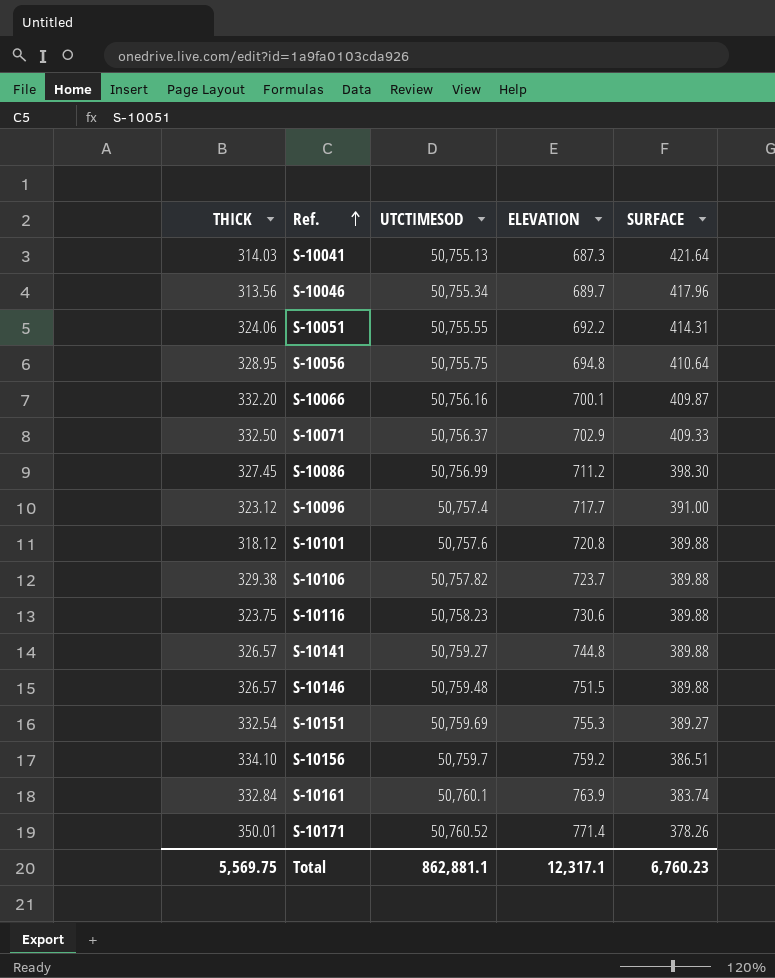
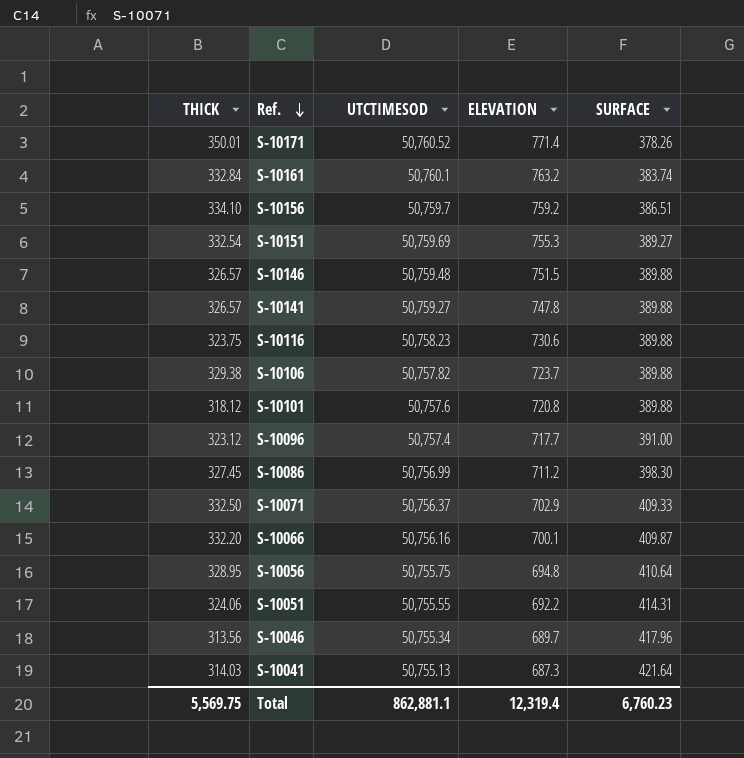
row order: Ref. ascending -> Ref. descending
S-10161 | ELEVATION: 763.9 -> 763.2
S-10141 | ELEVATION: 744.8 -> 747.8
Total | ELEVATION: 12,317.1 -> 12,319.4

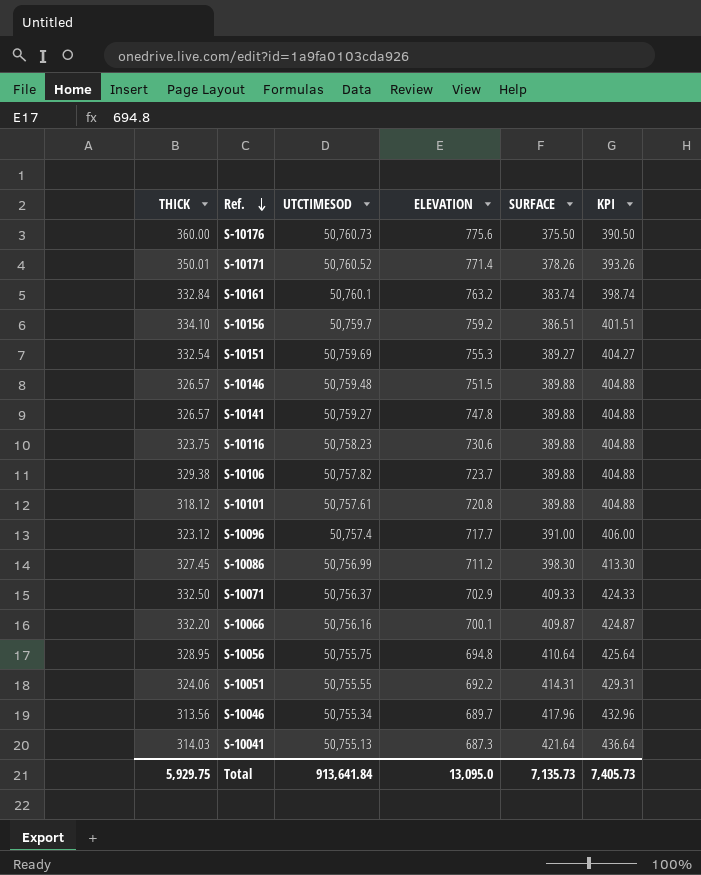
column KPI | formula: none -> [SURFACE] + 15
row S-10176: none -> 360.00 | 50,760.73 | 775.6 | 375.50 | 390.50
S-10101 | UTCTIMESOD: 50,757.6 -> 50,757.61
Total | THICK: 5,569.75 -> 5,929.75
Total | UTCTIMESOD: 862,881.1 -> 913,641.84
Total | ELEVATION: 12,319.4 -> 13,095.0
Total | SURFACE: 6,760.23 -> 7,135.73

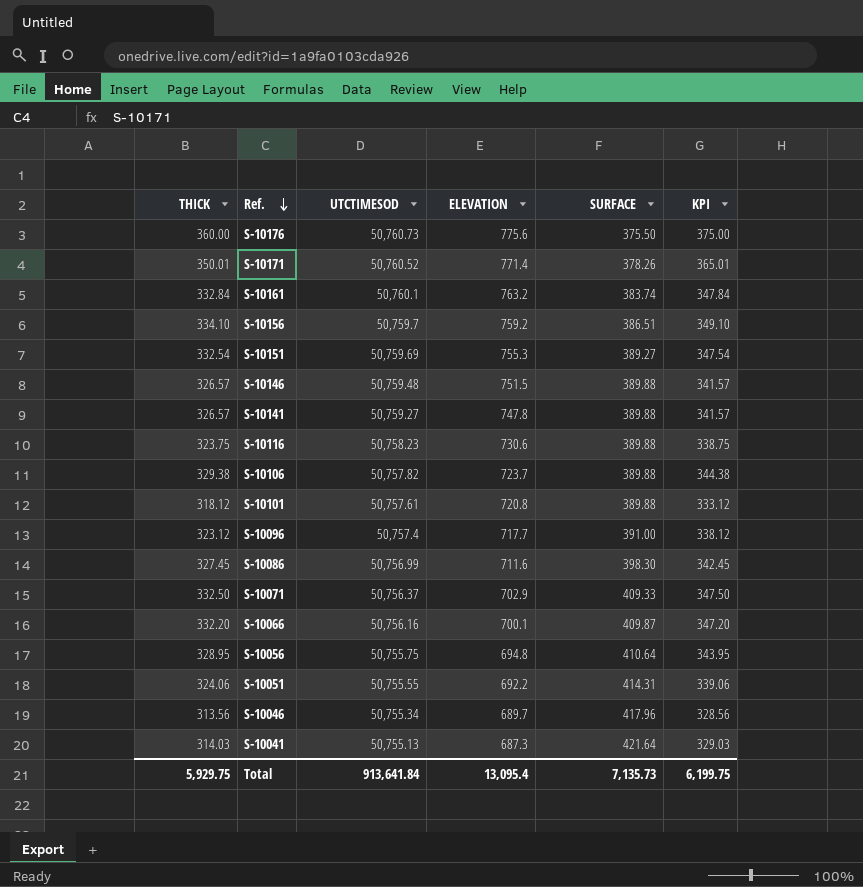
column KPI | formula: [SURFACE] + 15 -> [THICK] + 15
S-10086 | ELEVATION: 711.2 -> 711.6
Total | ELEVATION: 13,095.0 -> 13,095.4
Total | KPI: 7,405.73 -> 6,199.75

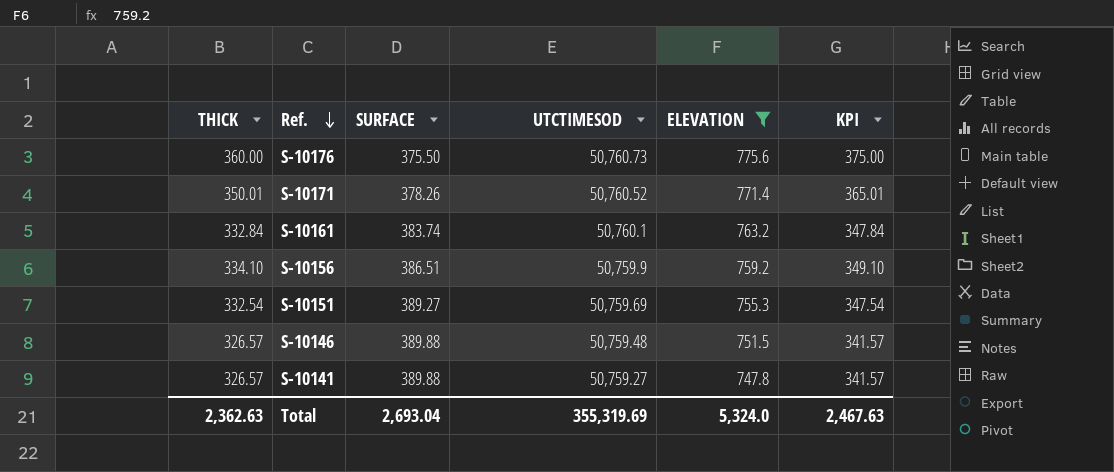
filter: none -> ELEVATION >= 747.8
column SURFACE | position: 5 -> 3
S-10156 | UTCTIMESOD: 50,759.7 -> 50,759.9
Total | THICK: 5,929.75 -> 2,362.63
Total | SURFACE: 7,135.73 -> 2,693.04
Total | UTCTIMESOD: 913,641.84 -> 355,319.69
Total | ELEVATION: 13,095.4 -> 5,324.0
Total | KPI: 6,199.75 -> 2,467.63

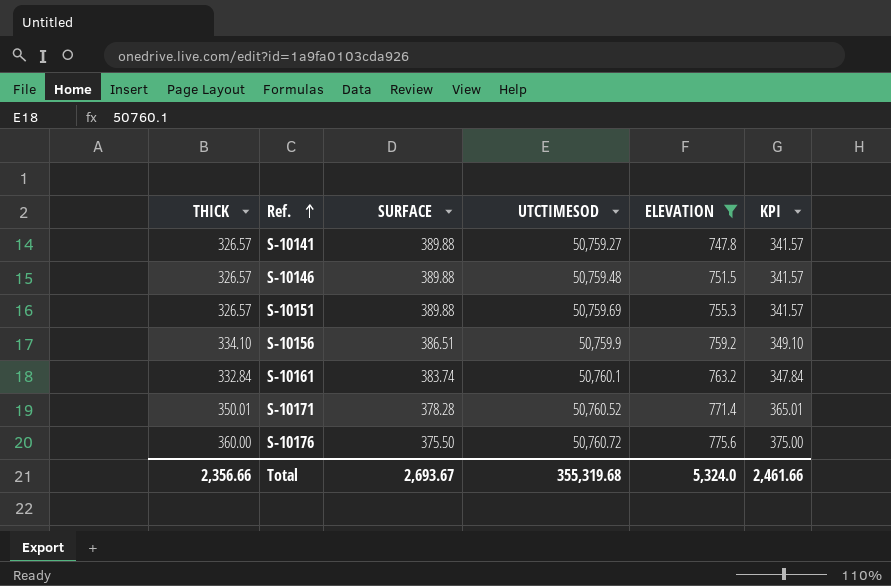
row order: Ref. descending -> Ref. ascending
S-10151 | THICK: 332.54 -> 326.57
S-10151 | SURFACE: 389.27 -> 389.88
S-10151 | KPI: 347.54 -> 341.57
S-10171 | SURFACE: 378.26 -> 378.28
S-10176 | UTCTIMESOD: 50,760.73 -> 50,760.72
Total | THICK: 2,362.63 -> 2,356.66
Total | SURFACE: 2,693.04 -> 2,693.67
Total | UTCTIMESOD: 355,319.69 -> 355,319.68
Total | KPI: 2,467.63 -> 2,461.66

